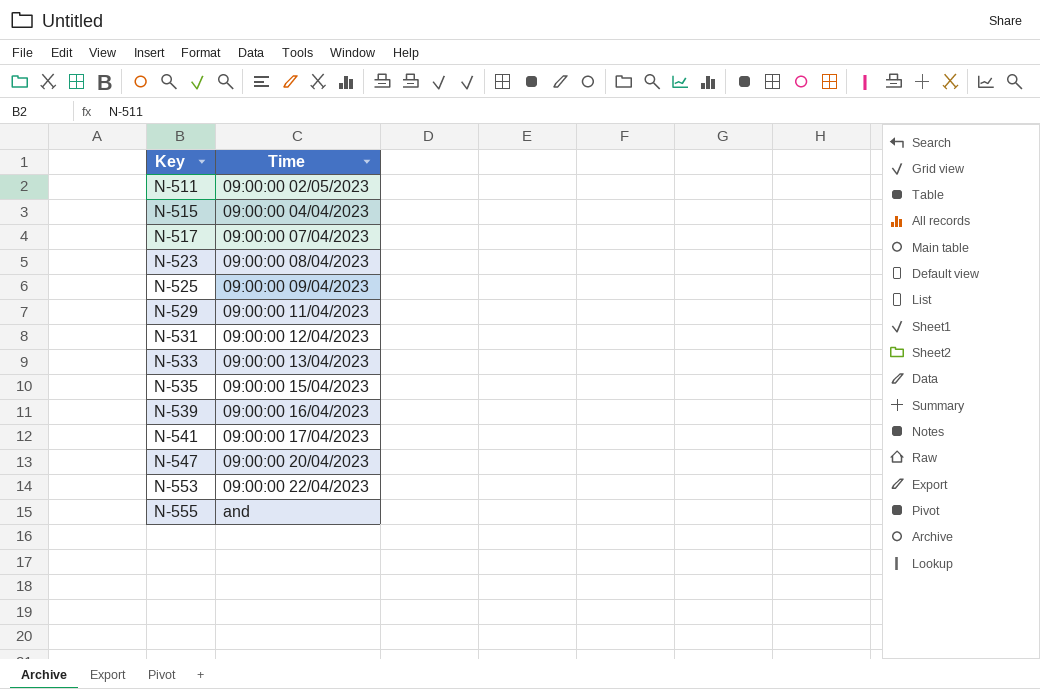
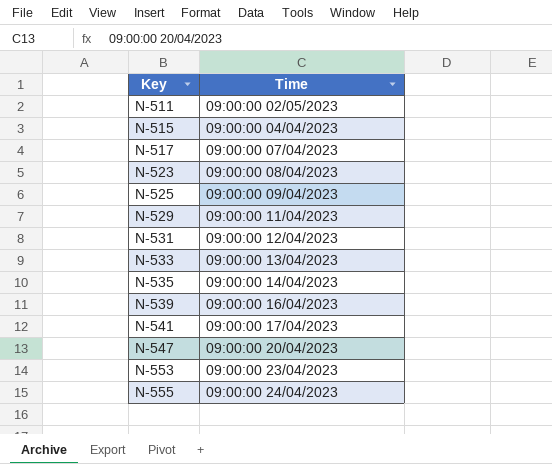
N-535 | Time: 09:00:00 15/04/2023 -> 09:00:00 14/04/2023
N-553 | Time: 09:00:00 22/04/2023 -> 09:00:00 23/04/2023
N-555 | Time: and -> 09:00:00 24/04/2023

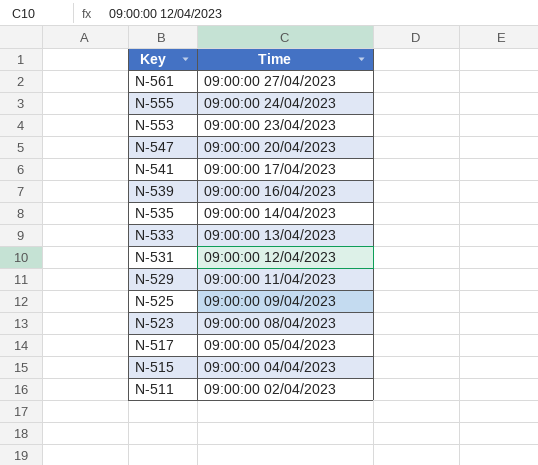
row order: Key ascending -> Key descending
row N-561: none -> 09:00:00 27/04/2023
N-517 | Time: 09:00:00 07/04/2023 -> 09:00:00 05/04/2023
N-511 | Time: 09:00:00 02/05/2023 -> 09:00:00 02/04/2023

